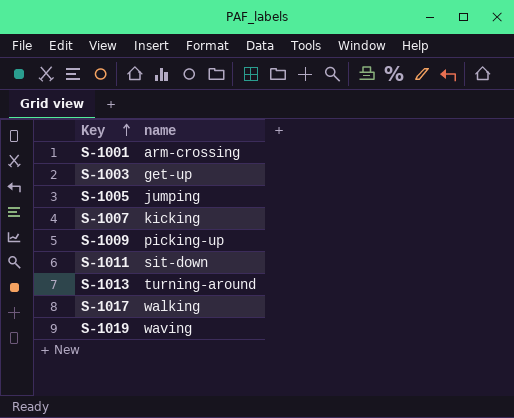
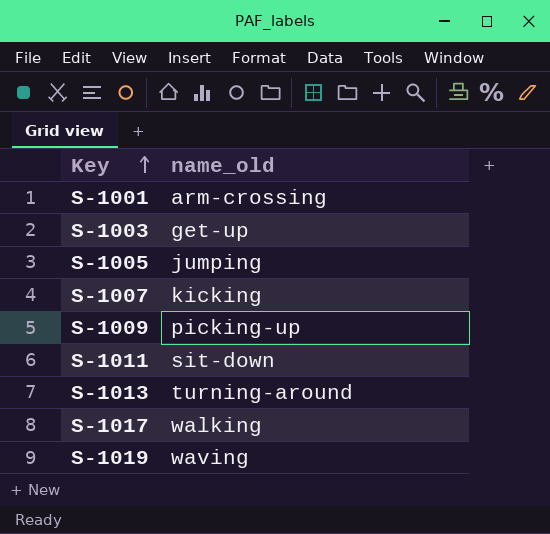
column name: name -> name_old

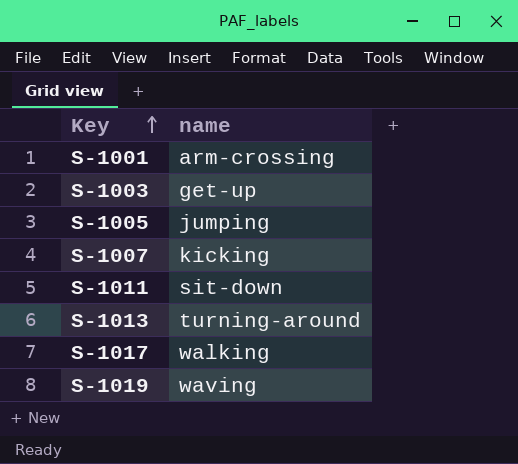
column name: name_old -> name
row S-1009: picking-up -> none

